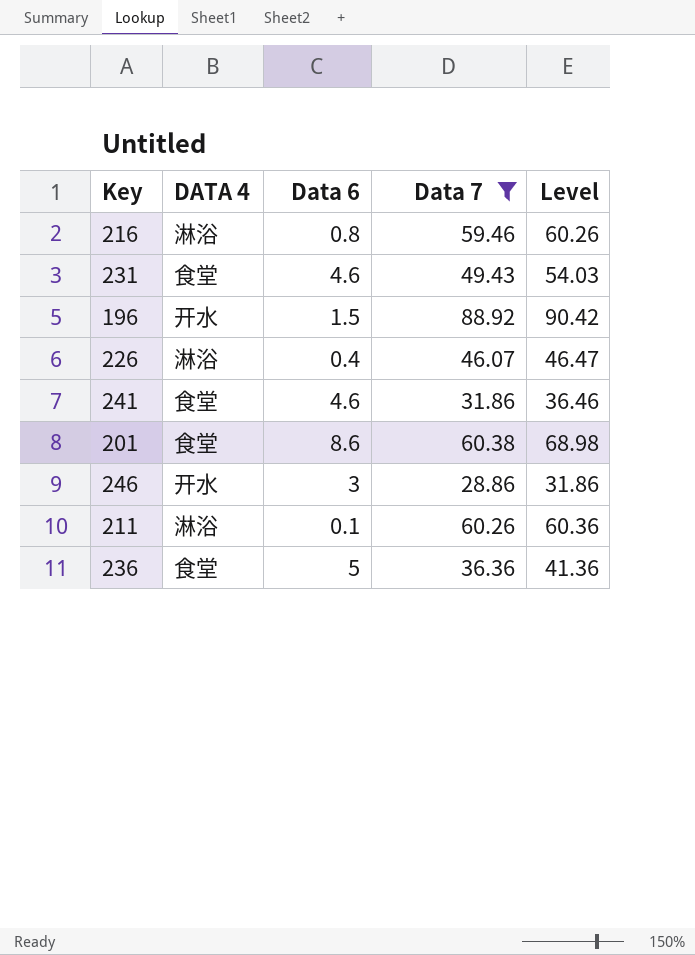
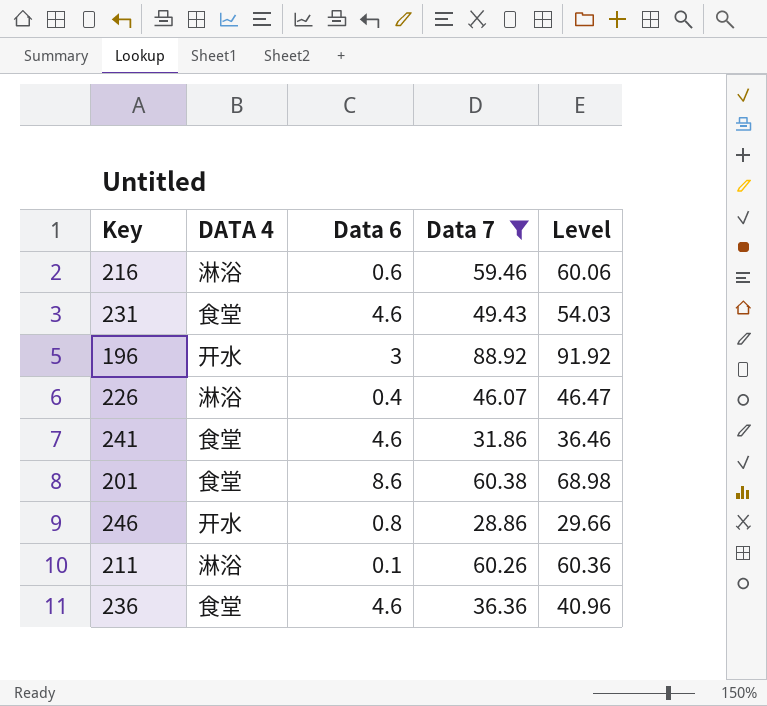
216 | Data 6: 0.8 -> 0.6
216 | Level: 60.26 -> 60.06
196 | Data 6: 1.5 -> 3
196 | Level: 90.42 -> 91.92
246 | Data 6: 3 -> 0.8
246 | Level: 31.86 -> 29.66
236 | Data 6: 5 -> 4.6
236 | Level: 41.36 -> 40.96

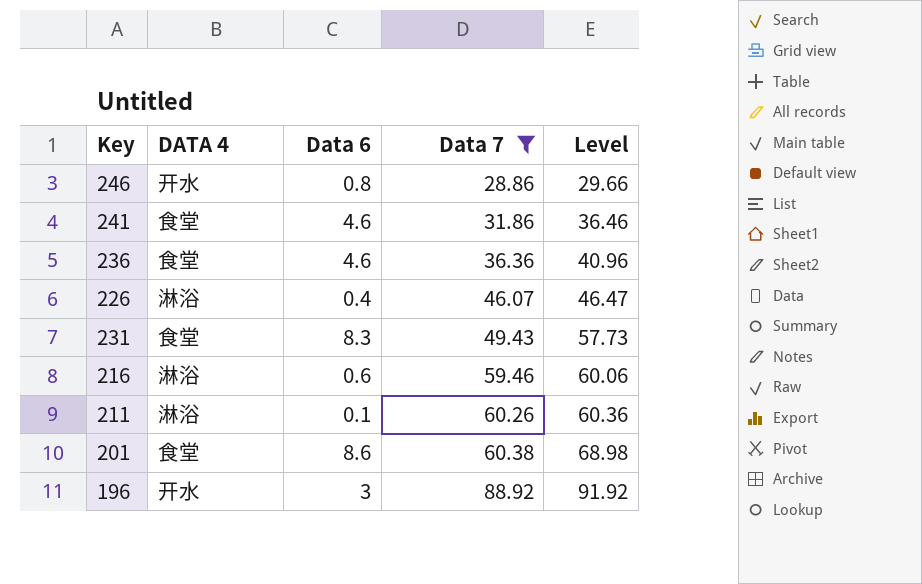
row order: none -> Data 7 ascending
231 | Data 6: 4.6 -> 8.3
231 | Level: 54.03 -> 57.73

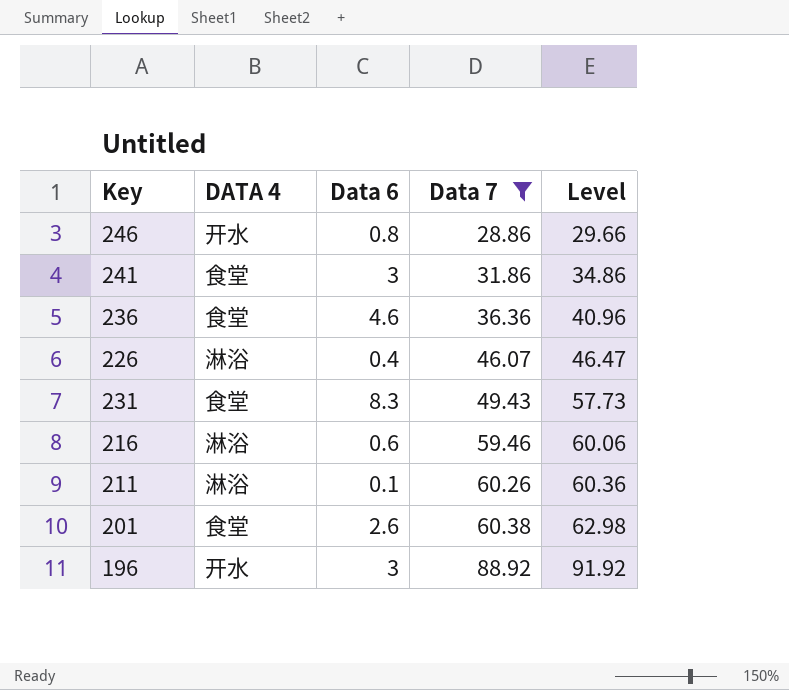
241 | Data 6: 4.6 -> 3
241 | Level: 36.46 -> 34.86
201 | Data 6: 8.6 -> 2.6
201 | Level: 68.98 -> 62.98

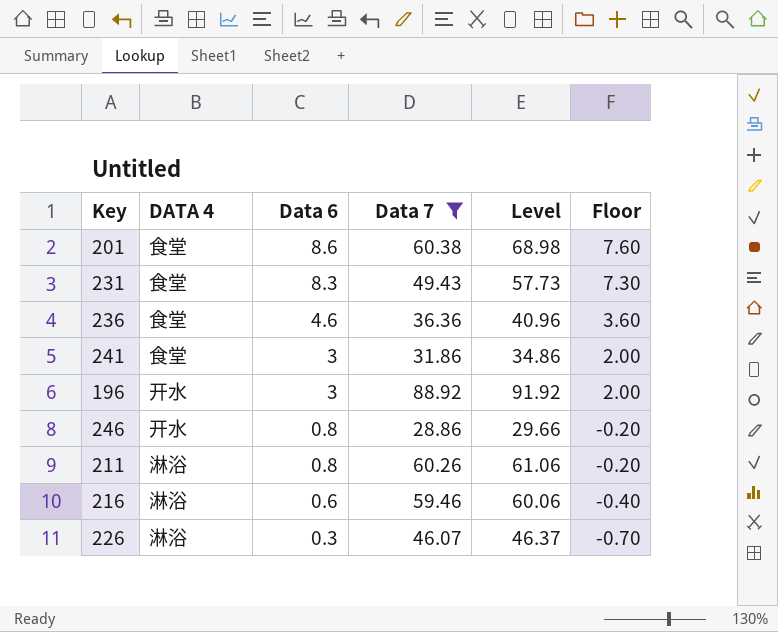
row order: Data 7 ascending -> Data 6 descending
column Floor | formula: none -> [Data 6] - 1
201 | Data 6: 2.6 -> 8.6
201 | Level: 62.98 -> 68.98
211 | Data 6: 0.1 -> 0.8
211 | Level: 60.36 -> 61.06
226 | Data 6: 0.4 -> 0.3
226 | Level: 46.47 -> 46.37

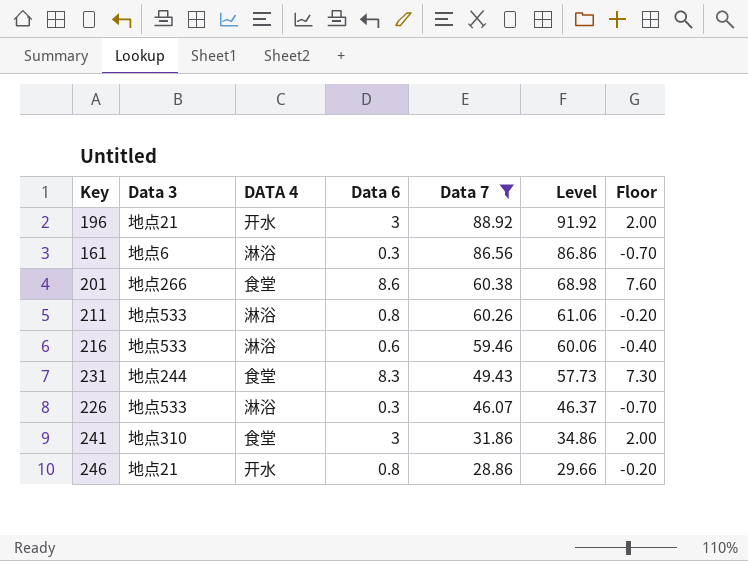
row order: Data 6 descending -> Data 7 descending
column Data 3 | position: none -> 2
row 236: 食堂 | 4.6 | 36.36 | 40.96 | 3.60 -> none
row 161: none -> 地点6 | 淋浴 | 0.3 | 86.56 | 86.86 | -0.70

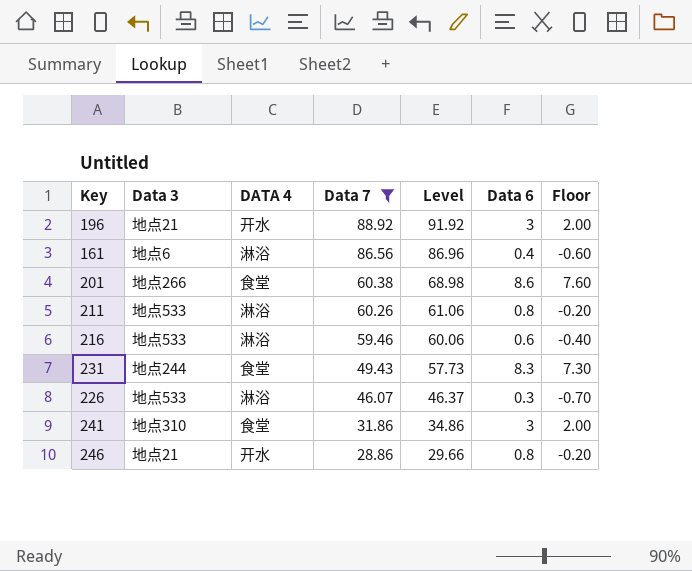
column Data 6 | position: 4 -> 6
161 | Level: 86.86 -> 86.96
161 | Data 6: 0.3 -> 0.4
161 | Floor: -0.70 -> -0.60

